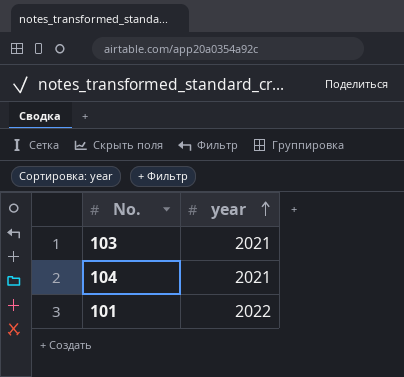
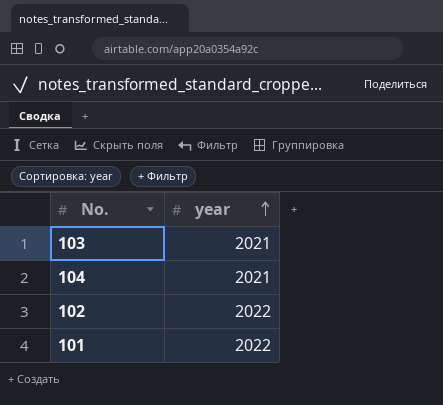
row 102: none -> 2022

